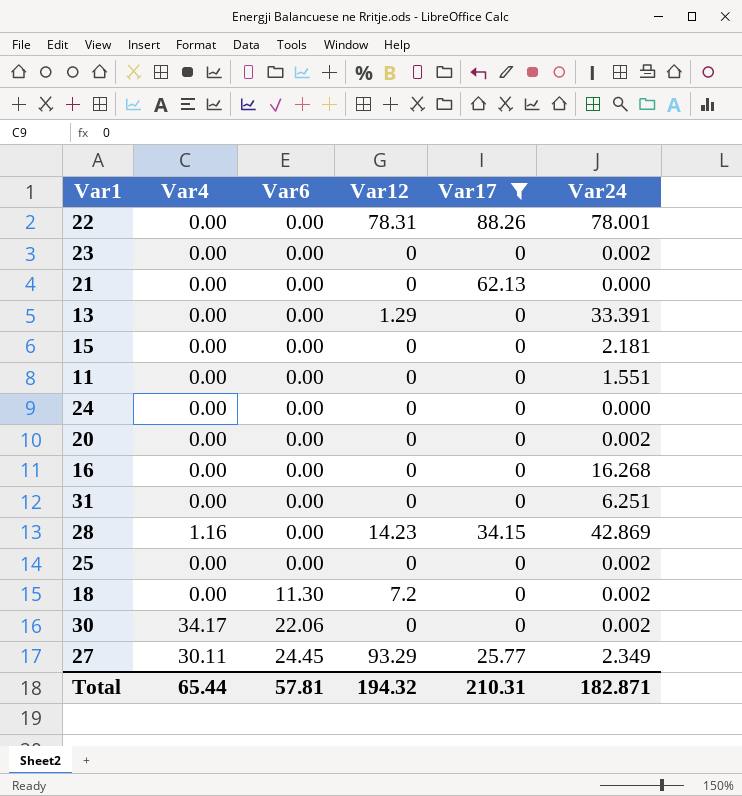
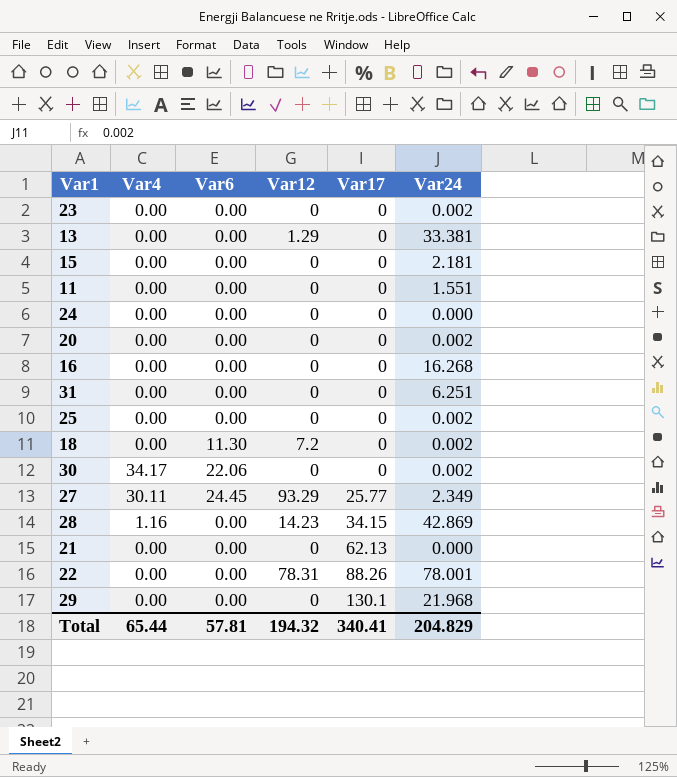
filter: Var17 != 130.1 -> none
row order: Var6 ascending -> Var17 ascending
13 | Var24: 33.391 -> 33.381
Total | Var17: 210.31 -> 340.41
Total | Var24: 182.871 -> 204.829

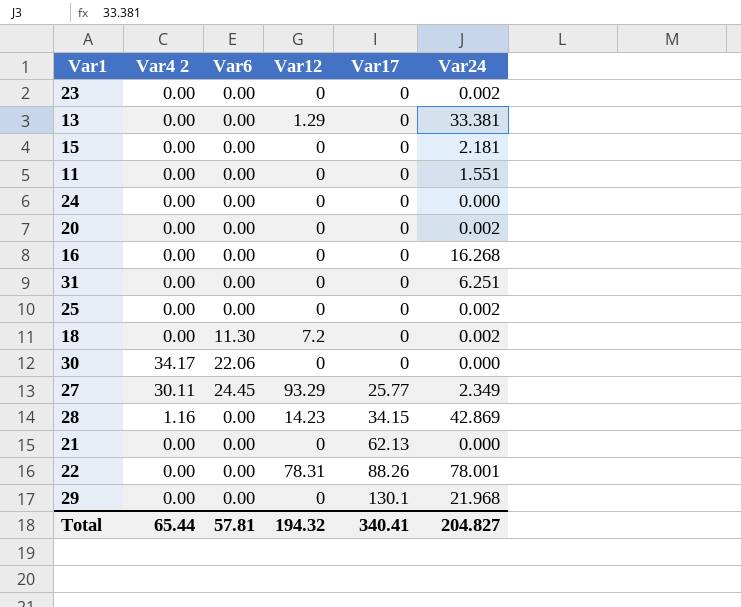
column name: Var4 -> Var4 2
30 | Var24: 0.002 -> 0.000
Total | Var24: 204.829 -> 204.827

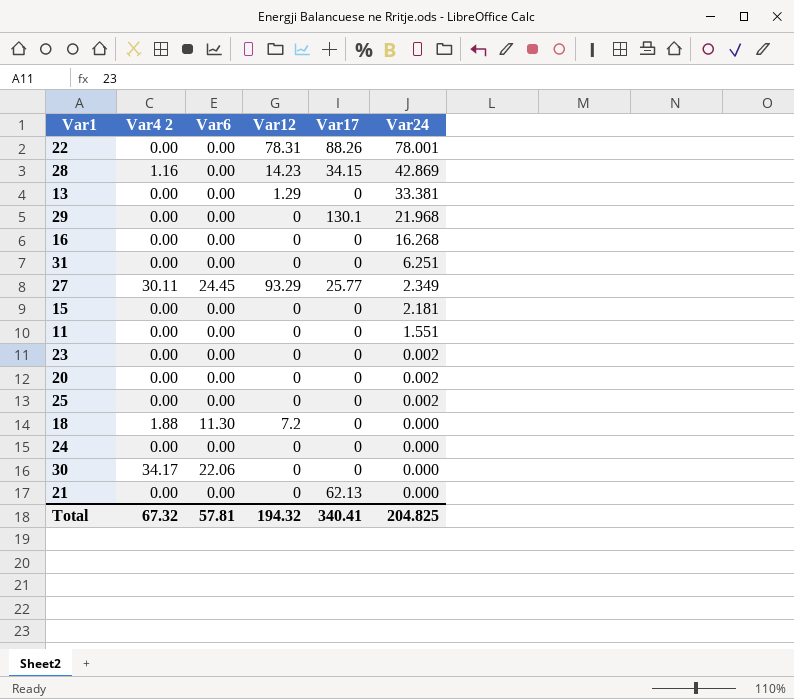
row order: Var17 ascending -> Var24 descending
18 | Var4 2: 0.00 -> 1.88
18 | Var24: 0.002 -> 0.000
Total | Var4 2: 65.44 -> 67.32
Total | Var24: 204.827 -> 204.825

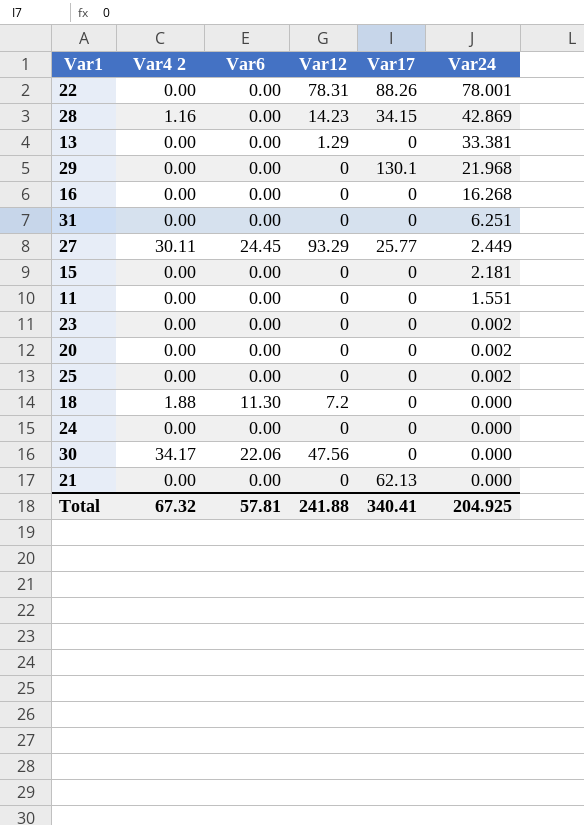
27 | Var24: 2.349 -> 2.449
30 | Var12: 0 -> 47.56
Total | Var12: 194.32 -> 241.88
Total | Var24: 204.825 -> 204.925

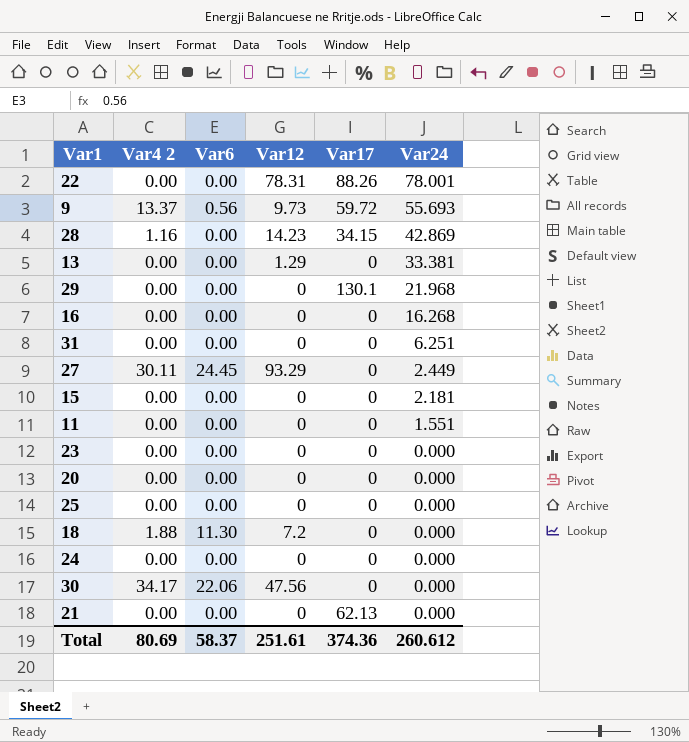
row 9: none -> 13.37 | 0.56 | 9.73 | 59.72 | 55.693
27 | Var17: 25.77 -> 0
23 | Var24: 0.002 -> 0.000
20 | Var24: 0.002 -> 0.000
25 | Var24: 0.002 -> 0.000
Total | Var4 2: 67.32 -> 80.69
Total | Var6: 57.81 -> 58.37
Total | Var12: 241.88 -> 251.61
Total | Var17: 340.41 -> 374.36
Total | Var24: 204.925 -> 260.612

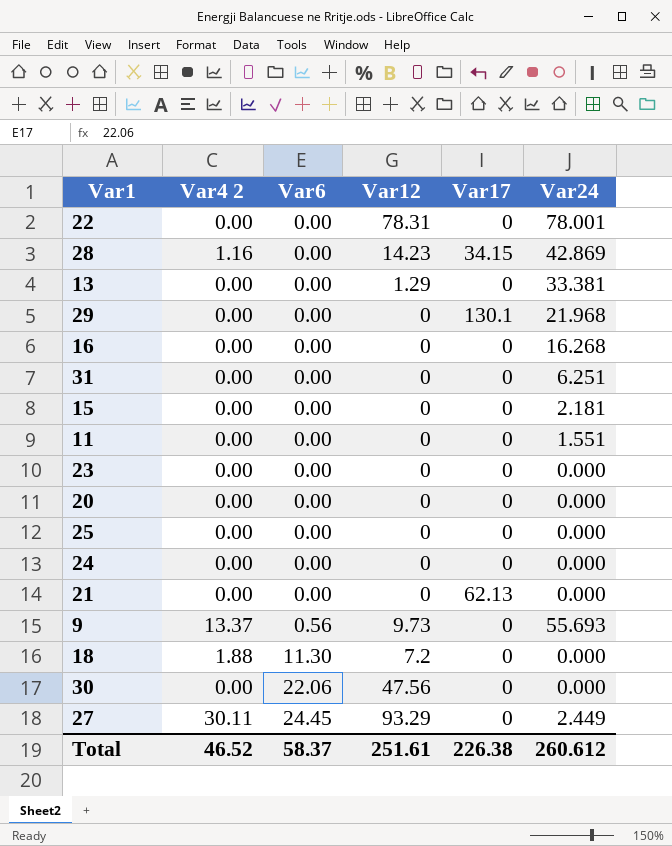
row order: Var24 descending -> Var6 ascending
22 | Var17: 88.26 -> 0
9 | Var17: 59.72 -> 0
30 | Var4 2: 34.17 -> 0.00
Total | Var4 2: 80.69 -> 46.52
Total | Var17: 374.36 -> 226.38

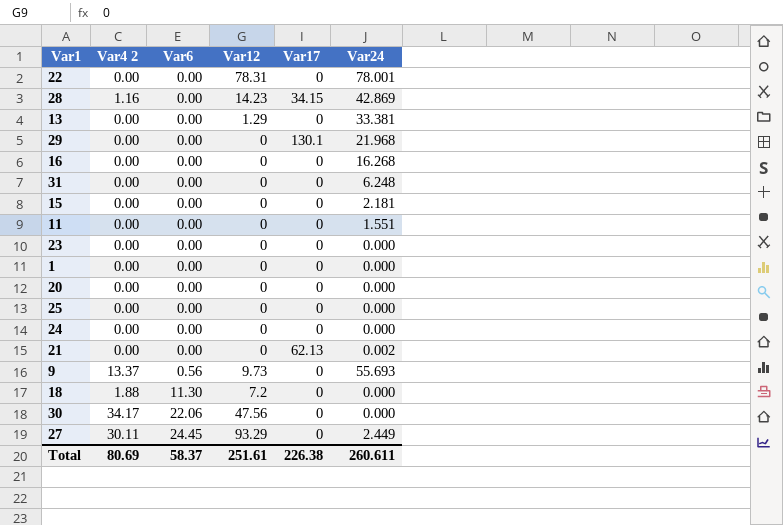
31 | Var24: 6.251 -> 6.248
row 1: none -> 0.00 | 0.00 | 0 | 0 | 0.000
21 | Var24: 0.000 -> 0.002
30 | Var4 2: 0.00 -> 34.17
Total | Var4 2: 46.52 -> 80.69
Total | Var24: 260.612 -> 260.611

